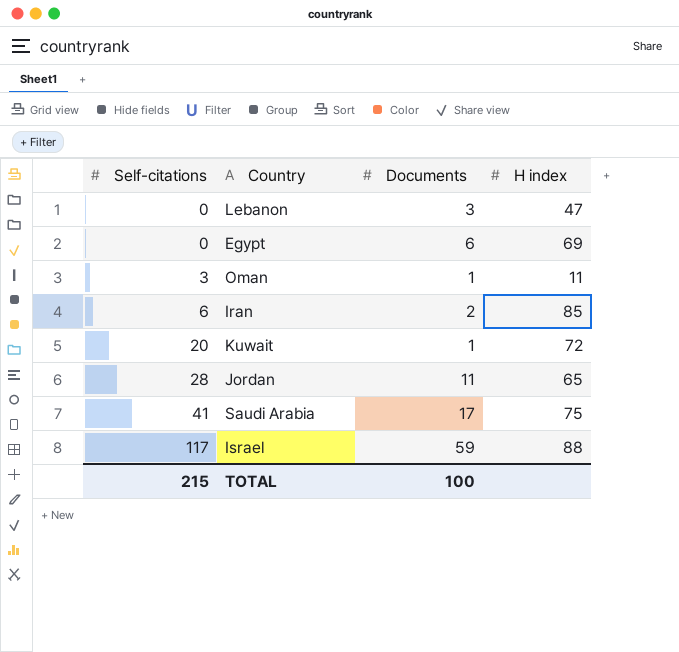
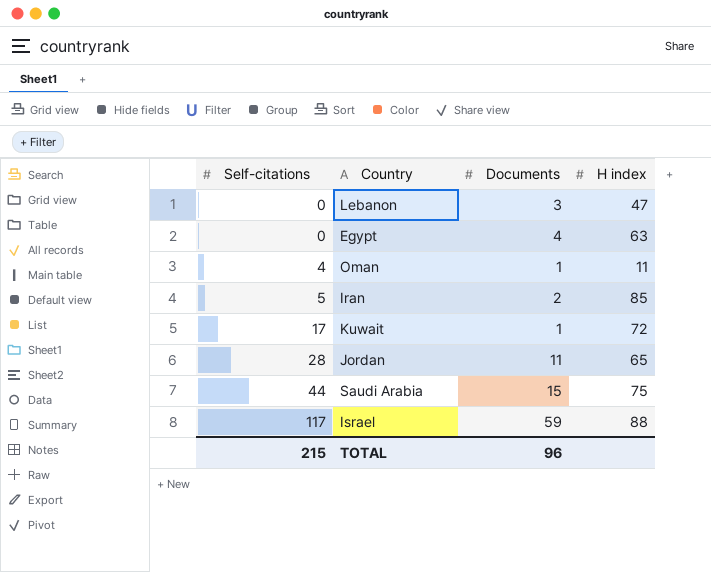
Egypt | Documents: 6 -> 4
Egypt | H index: 69 -> 63
Oman | Self-citations: 3 -> 4
Iran | Self-citations: 6 -> 5
Kuwait | Self-citations: 20 -> 17
Saudi Arabia | Self-citations: 41 -> 44
Saudi Arabia | Documents: 17 -> 15
TOTAL | Documents: 100 -> 96

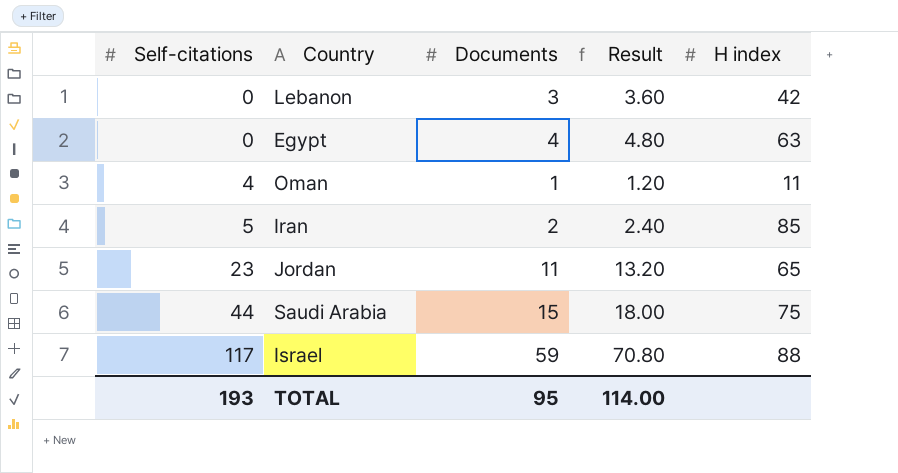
column Result | formula: none -> [Documents] * 1.2
row Kuwait: 17 | 1 | 72 -> none
Lebanon | H index: 47 -> 42
Jordan | Self-citations: 28 -> 23
TOTAL | Self-citations: 215 -> 193
TOTAL | Documents: 96 -> 95

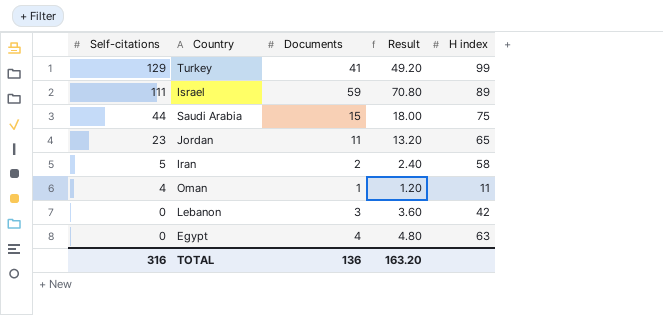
row order: Self-citations ascending -> Self-citations descending
row Turkey: none -> 129 | 41 | 49.20 | 99
Israel | Self-citations: 117 -> 111
Israel | H index: 88 -> 89
Iran | H index: 85 -> 58
TOTAL | Self-citations: 193 -> 316
TOTAL | Documents: 95 -> 136
TOTAL | Result: 114.00 -> 163.20

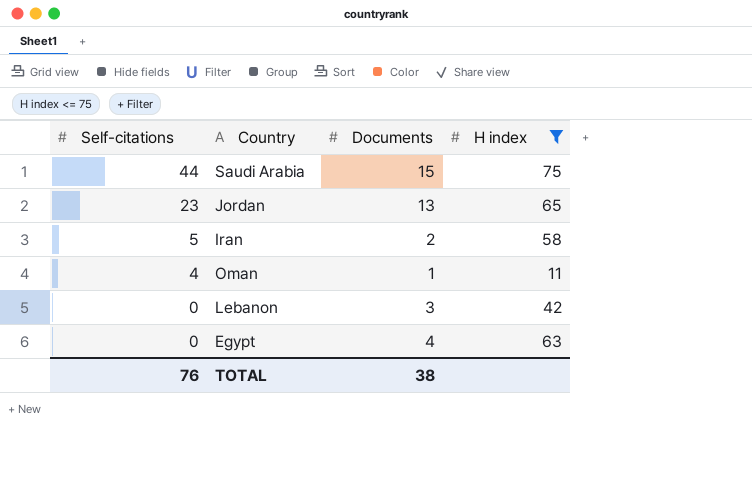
filter: none -> H index <= 75
column Result | formula: [Documents] * 1.2 -> none
Jordan | Documents: 11 -> 13
TOTAL | Self-citations: 316 -> 76
TOTAL | Documents: 136 -> 38

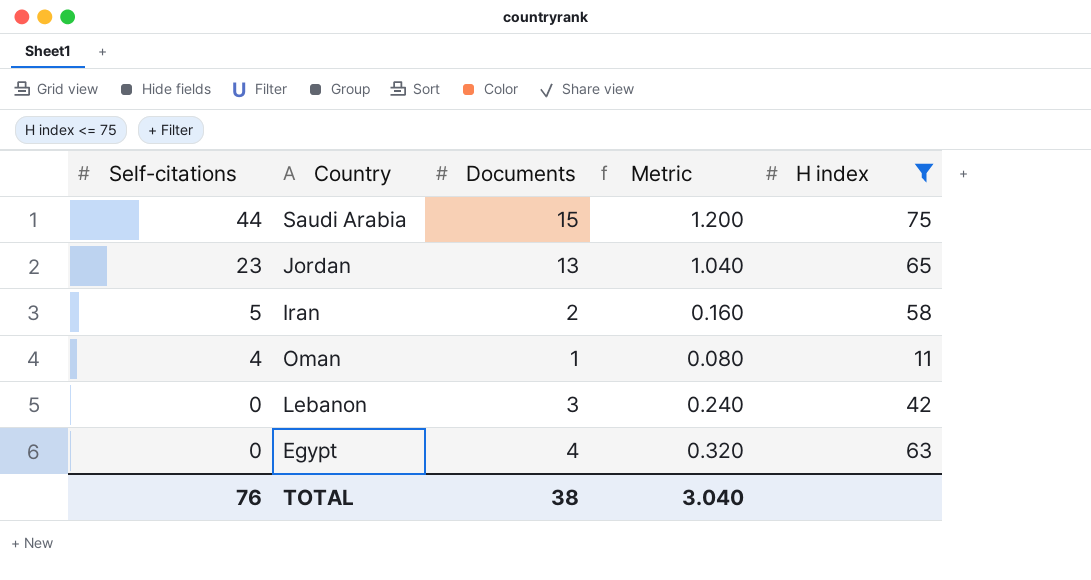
column Metric | formula: none -> [Documents] * 0.08

